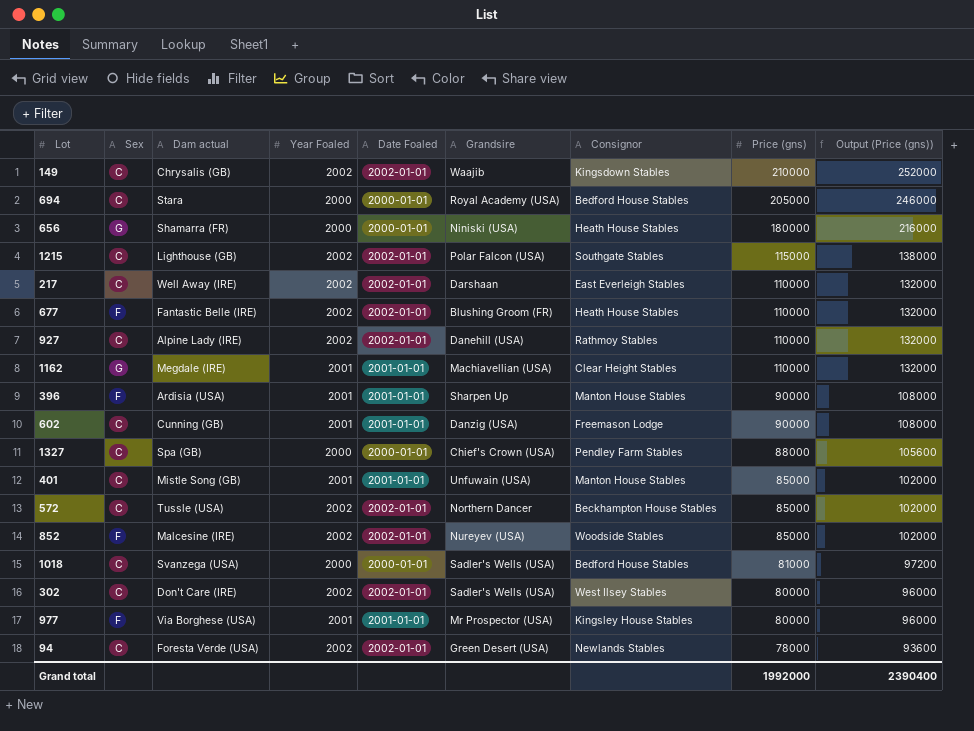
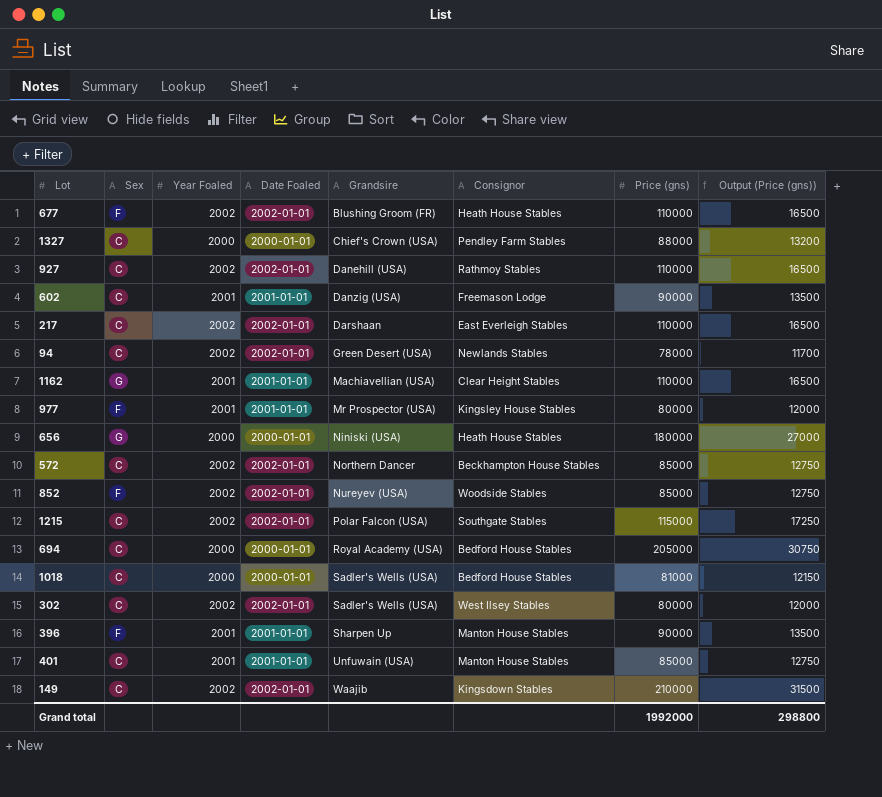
row order: Price (gns) descending -> Grandsire ascending
column Dam actual | position: 3 -> none
column Output (Price (gns)) | formula: [Price (gns)] * 1.2 -> [Price (gns)] * 0.15
Grand total | Output (Price (gns)): 2390400 -> 298800

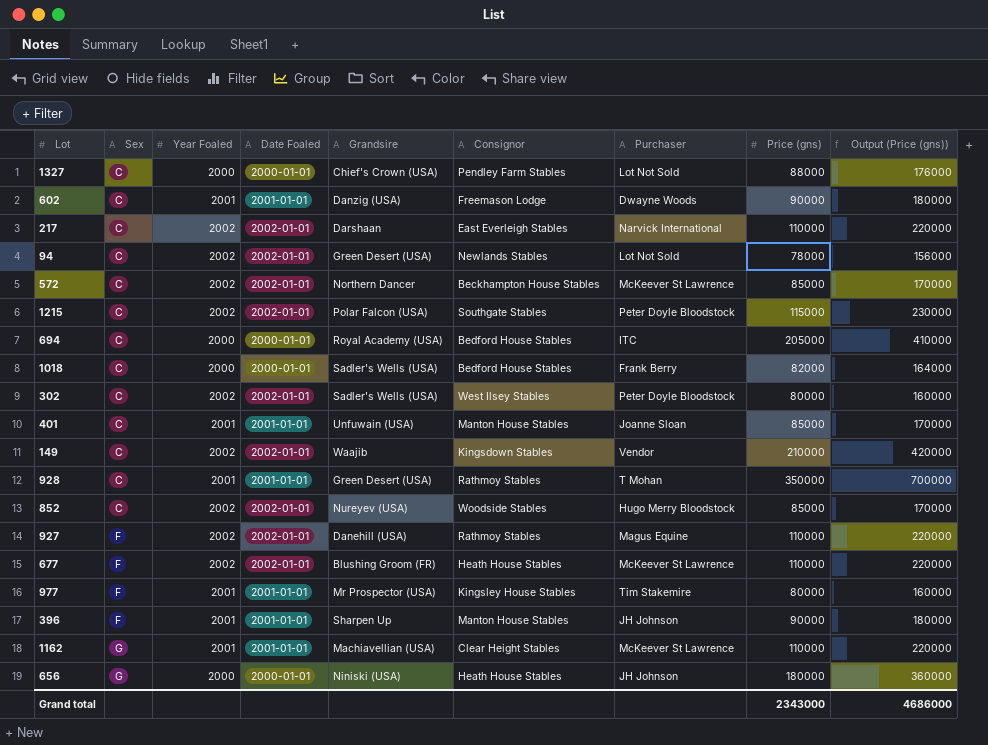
row order: Grandsire ascending -> Sex ascending
column Purchaser | position: none -> 7
column Output (Price (gns)) | formula: [Price (gns)] * 0.15 -> [Price (gns)] * 2
1018 | Price (gns): 81000 -> 82000
row 928: none -> C | 2001 | 2001-01-01 | Green Desert (USA) | Rathmoy Stables | T Mohan | 350000 | 700000
852 | Sex: F -> C
927 | Sex: C -> F
Grand total | Price (gns): 1992000 -> 2343000
Grand total | Output (Price (gns)): 298800 -> 4686000

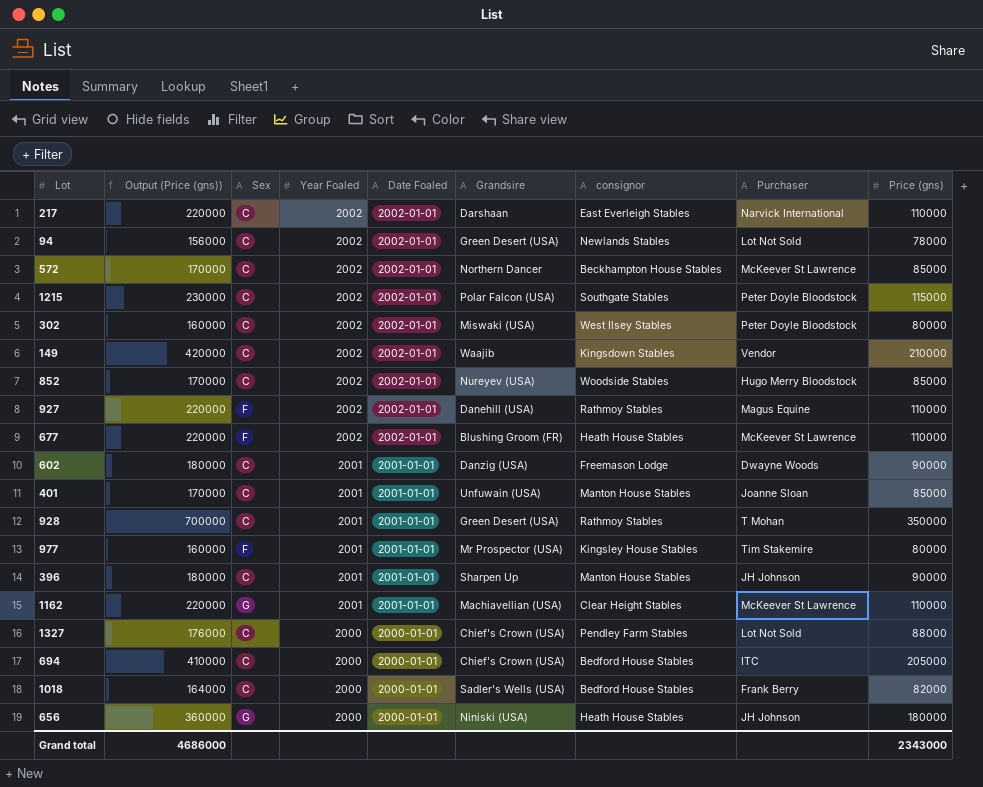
row order: Sex ascending -> Year Foaled descending
column Output (Price (gns)) | position: 9 -> 2
column name: Consignor -> consignor
302 | Grandsire: Sadler's Wells (USA) -> Miswaki (USA)
396 | Sex: F -> C
694 | Grandsire: Royal Academy (USA) -> Chief's Crown (USA)

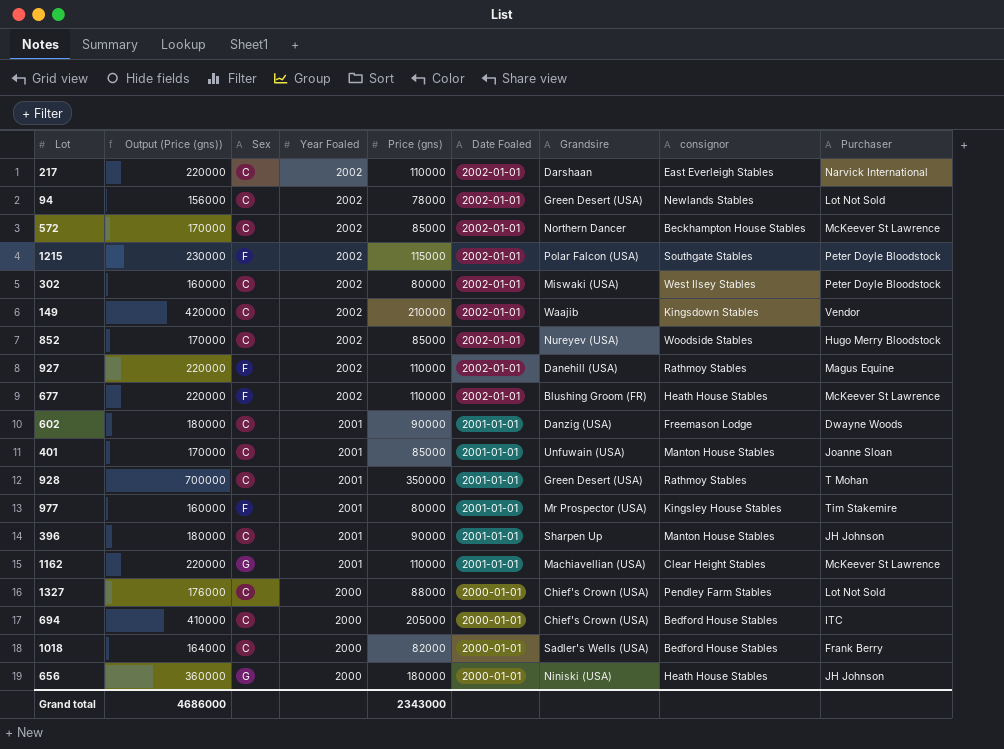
column Price (gns) | position: 9 -> 5
1215 | Sex: C -> F

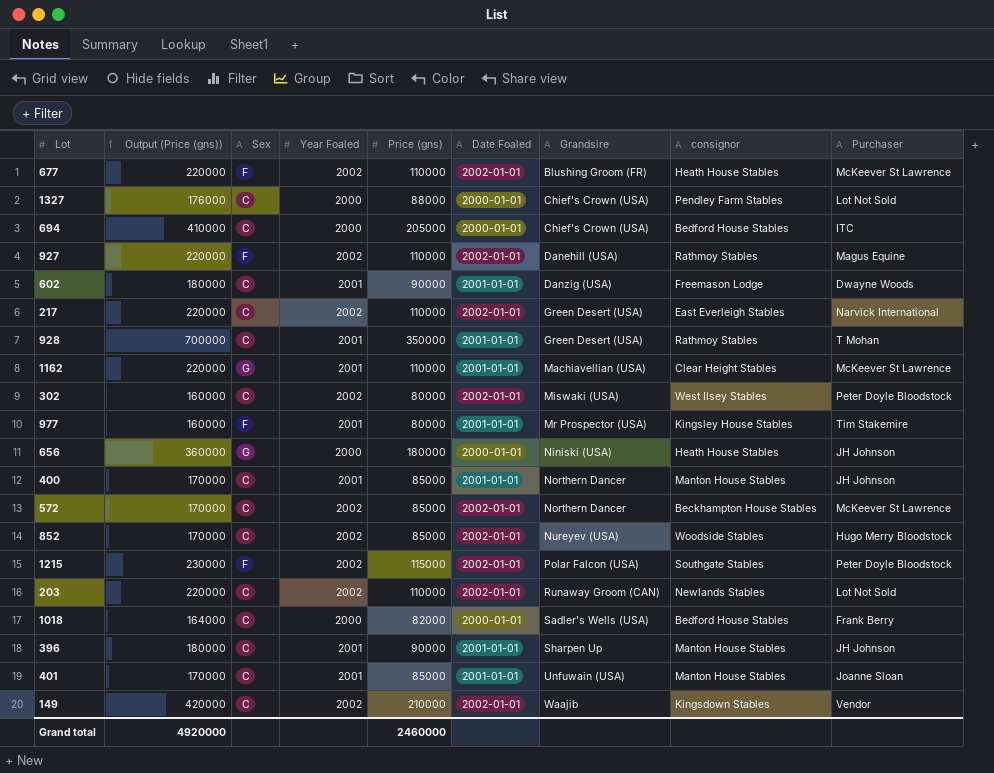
row order: Year Foaled descending -> Grandsire ascending
row 94: 156000 | C | 2002 | 78000 | 2002-01-01 | Green Desert (USA) | Newlands Stables | Lot Not Sold -> none
217 | Grandsire: Darshaan -> Green Desert (USA)
row 400: none -> 170000 | C | 2001 | 85000 | 2001-01-01 | Northern Dancer | Manton House Stables | JH Johnson
row 203: none -> 220000 | C | 2002 | 110000 | 2002-01-01 | Runaway Groom (CAN) | Newlands Stables | Lot Not Sold
Grand total | Output (Price (gns)): 4686000 -> 4920000
Grand total | Price (gns): 2343000 -> 2460000

